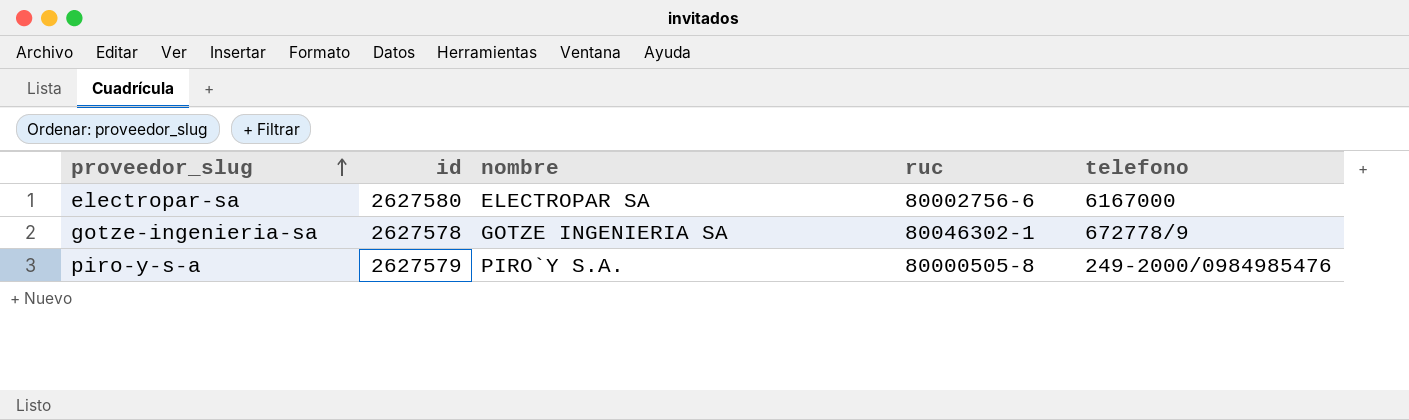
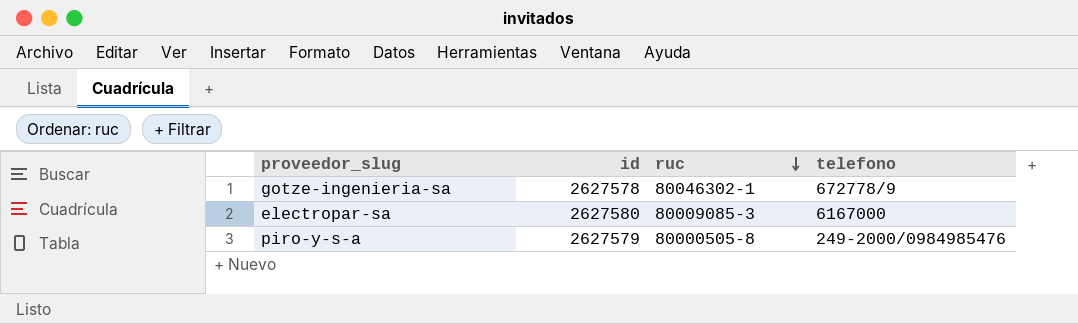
row order: proveedor_slug ascending -> ruc descending
column nombre | position: 3 -> none
electropar-sa | ruc: 80002756-6 -> 80009085-3

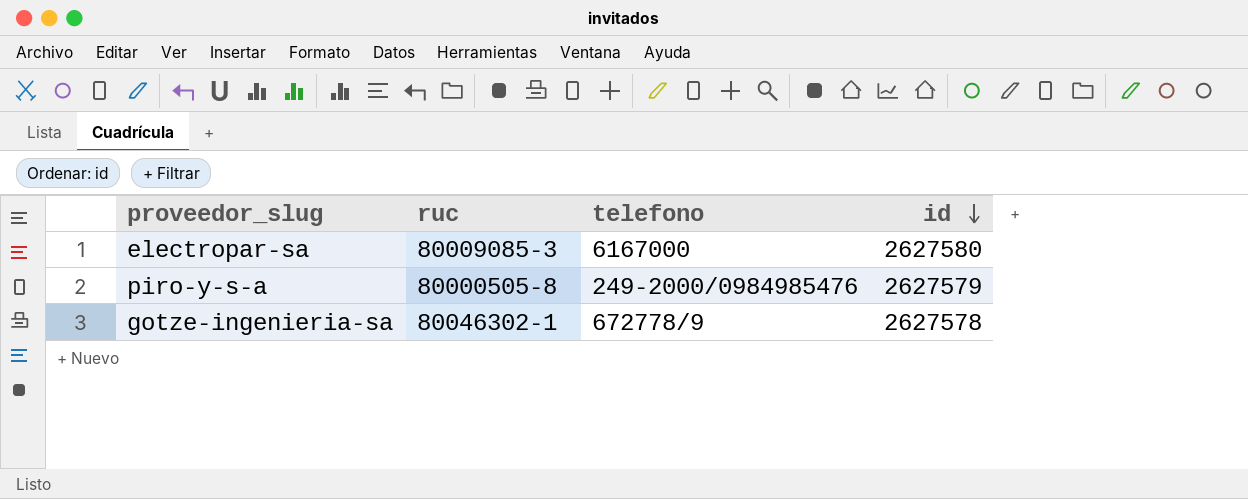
row order: ruc descending -> id descending
column id | position: 2 -> 4

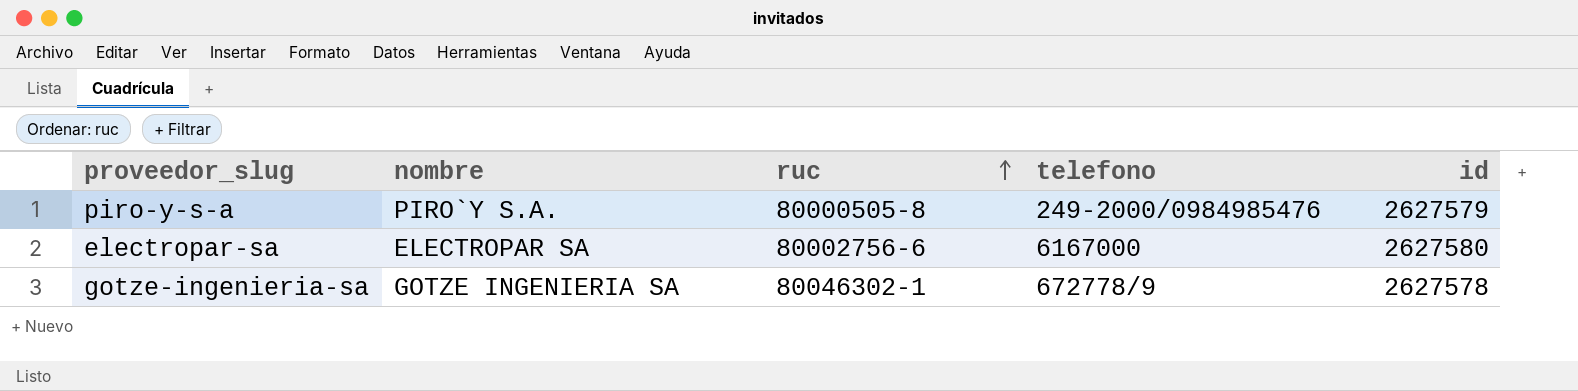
row order: id descending -> ruc ascending
column nombre | position: none -> 2
electropar-sa | ruc: 80009085-3 -> 80002756-6

